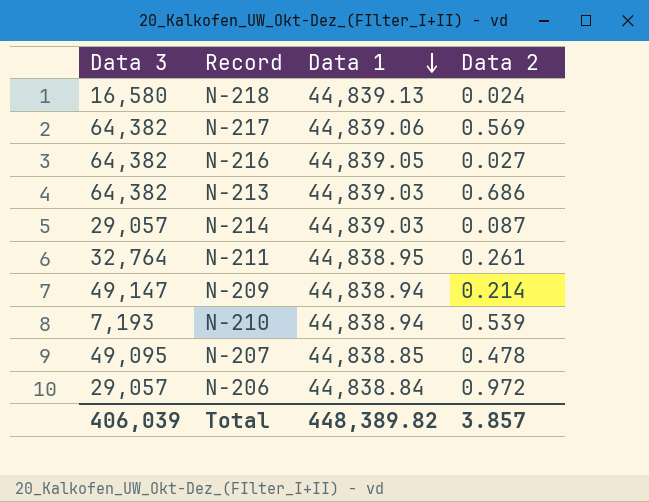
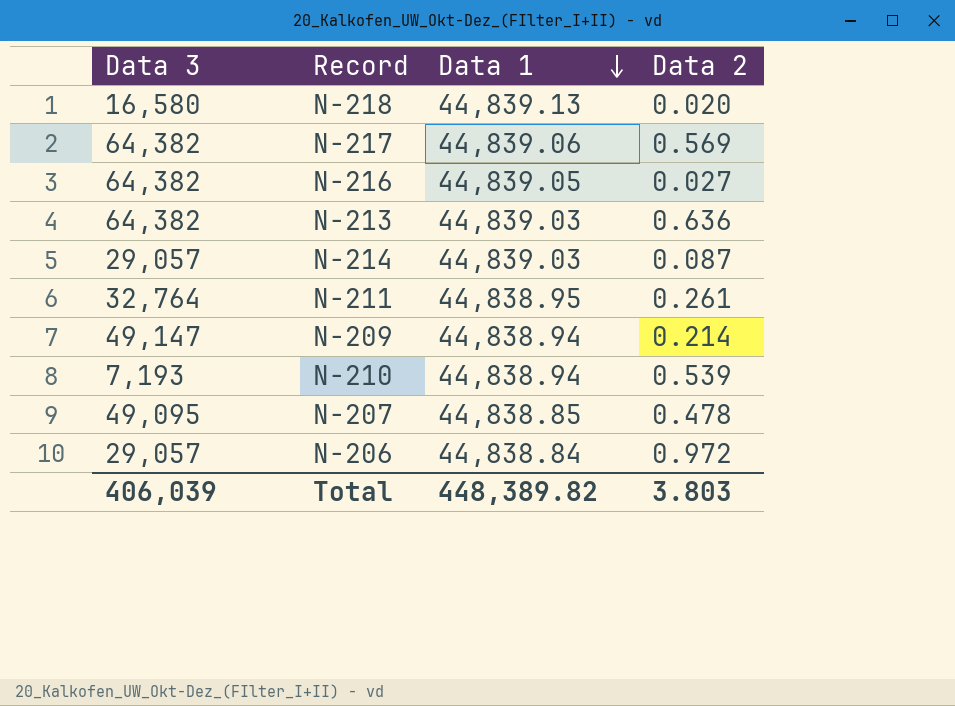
N-218 | Data 2: 0.024 -> 0.020
N-213 | Data 2: 0.686 -> 0.636
Total | Data 2: 3.857 -> 3.803

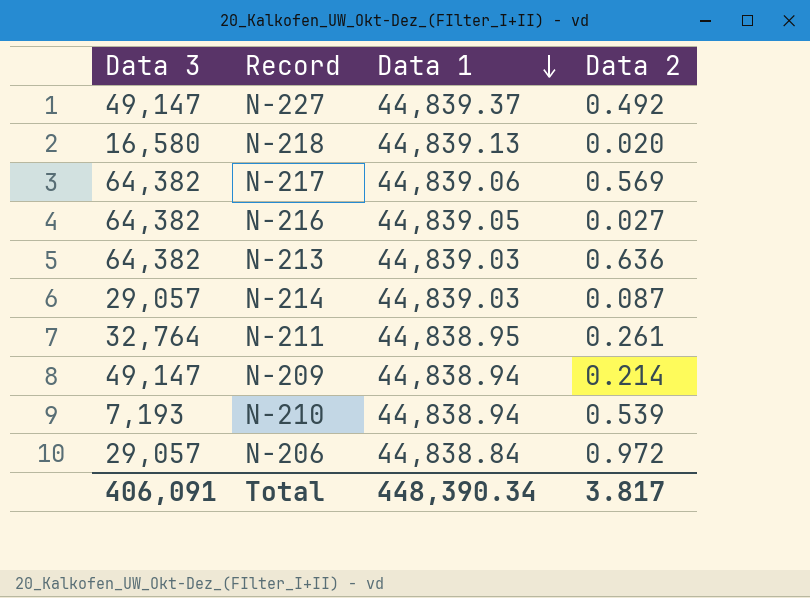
row N-207: 49,095 | 44,838.85 | 0.478 -> none
row N-227: none -> 49,147 | 44,839.37 | 0.492
Total | Data 3: 406,039 -> 406,091
Total | Data 1: 448,389.82 -> 448,390.34
Total | Data 2: 3.803 -> 3.817

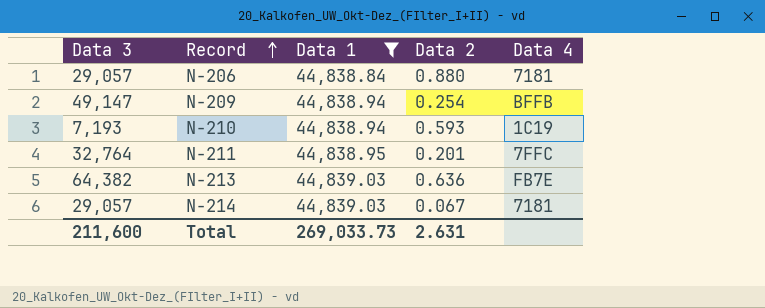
filter: none -> Data 1 <= 44,839.03
row order: Data 1 descending -> Record ascending
column Data 4 | position: none -> 5
N-206 | Data 2: 0.972 -> 0.880
N-209 | Data 2: 0.214 -> 0.254
N-210 | Data 2: 0.539 -> 0.593
N-211 | Data 2: 0.261 -> 0.201
N-214 | Data 2: 0.087 -> 0.067
Total | Data 3: 406,091 -> 211,600
Total | Data 1: 448,390.34 -> 269,033.73
Total | Data 2: 3.817 -> 2.631

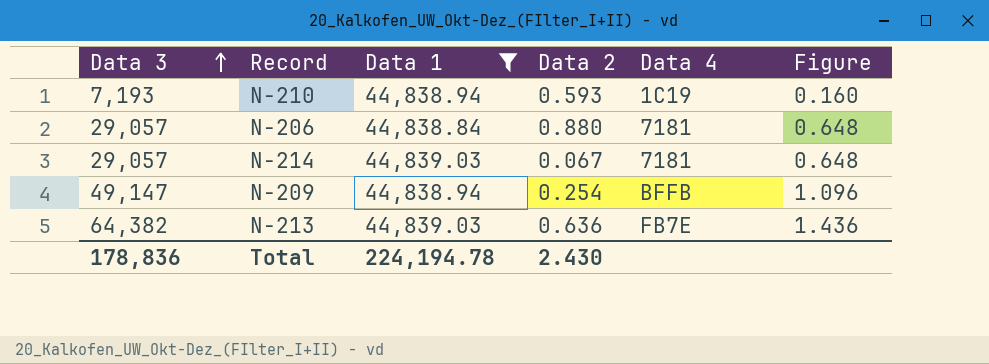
row order: Record ascending -> Data 3 ascending
column Figure | formula: none -> [Data 3] / [Data 1]
row N-211: 32,764 | 44,838.95 | 0.201 | 7FFC -> none
Total | Data 3: 211,600 -> 178,836
Total | Data 1: 269,033.73 -> 224,194.78
Total | Data 2: 2.631 -> 2.430

